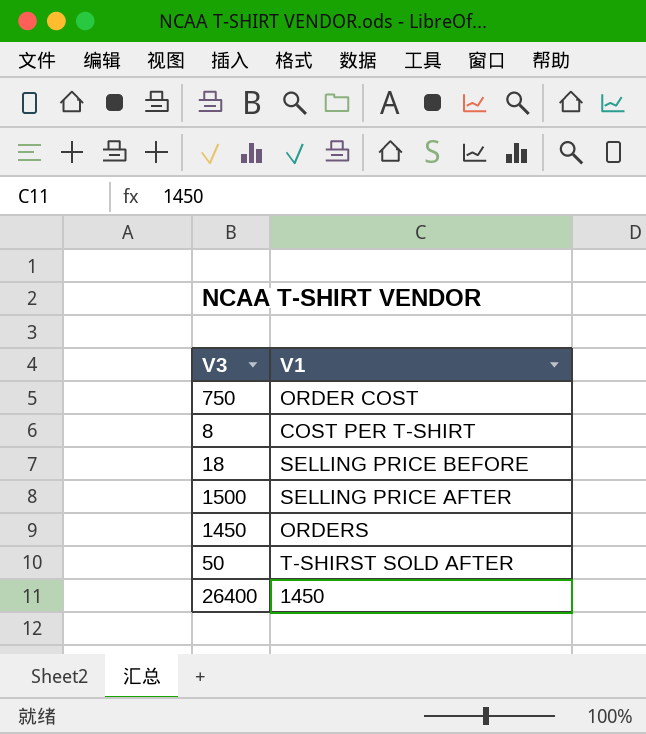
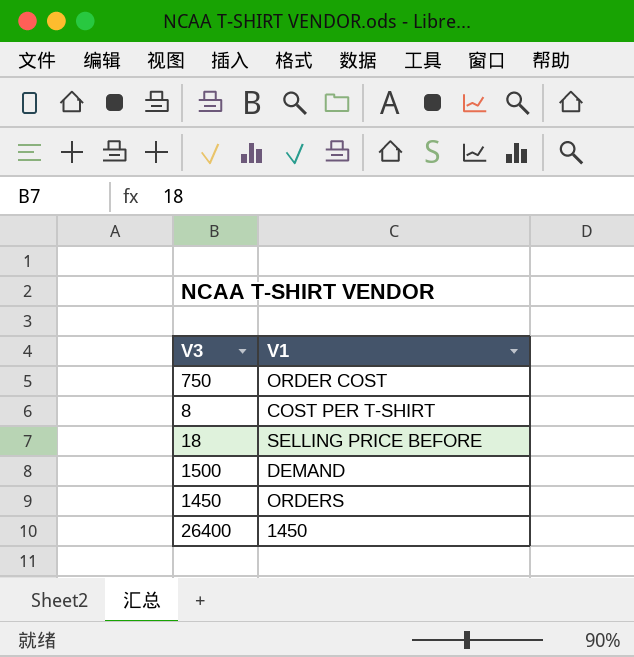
row 50: T-SHIRST SOLD AFTER -> none
1500 | V1: SELLING PRICE AFTER -> DEMAND

